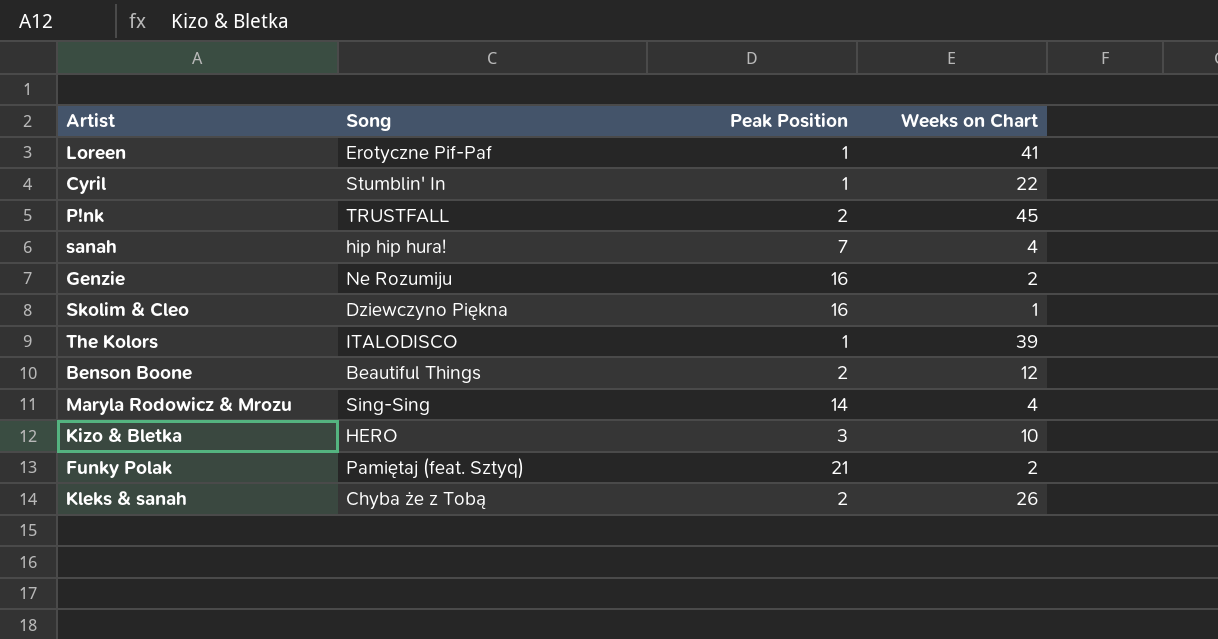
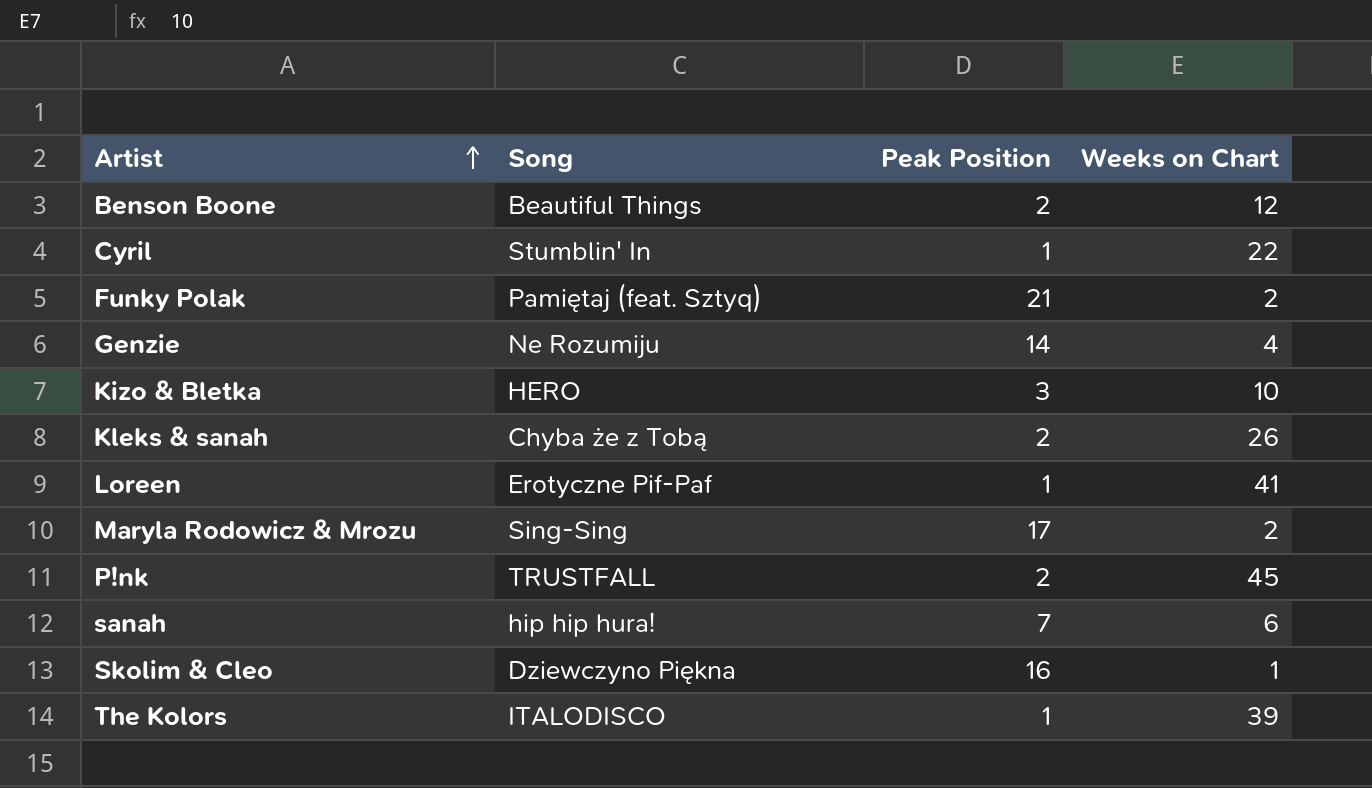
row order: none -> Artist ascending
Genzie | Peak Position: 16 -> 14
Genzie | Weeks on Chart: 2 -> 4
Maryla Rodowicz & Mrozu | Peak Position: 14 -> 17
Maryla Rodowicz & Mrozu | Weeks on Chart: 4 -> 2
sanah | Weeks on Chart: 4 -> 6

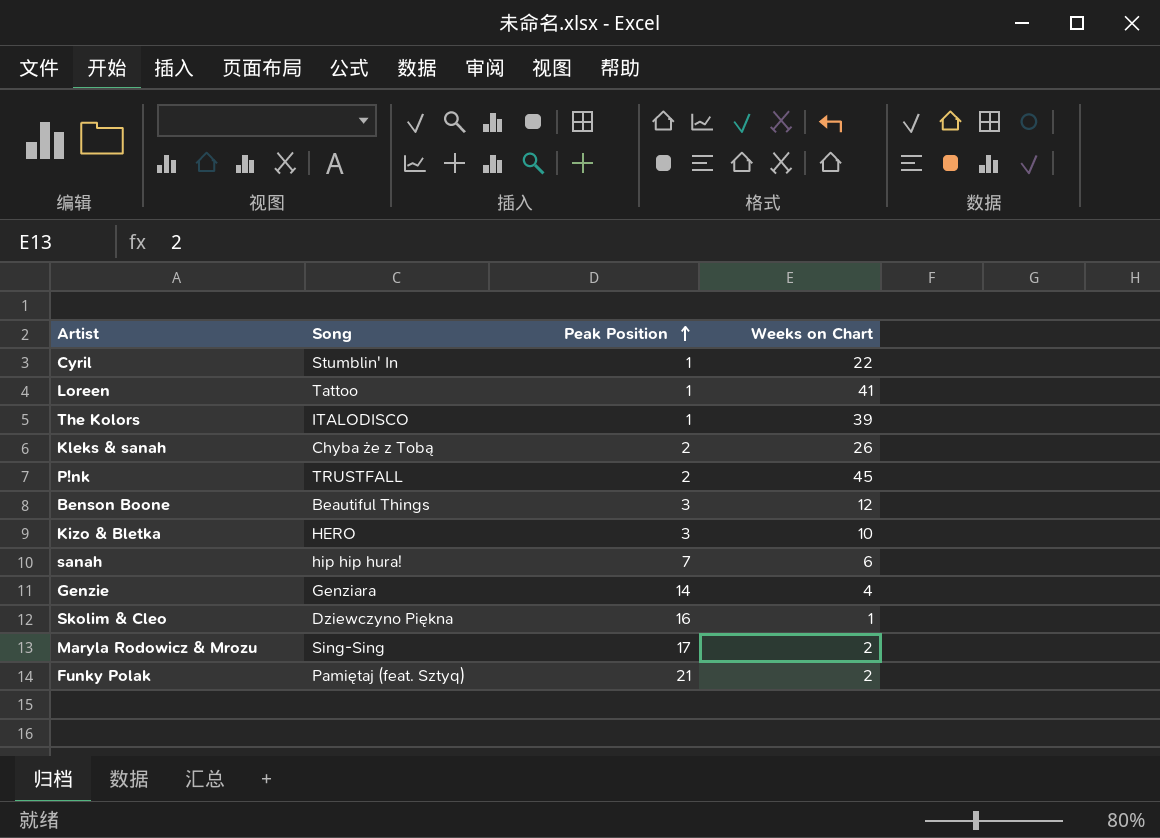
row order: Artist ascending -> Peak Position ascending
Loreen | Song: Erotyczne Pif-Paf -> Tattoo
Benson Boone | Peak Position: 2 -> 3
Genzie | Song: Ne Rozumiju -> Genziara

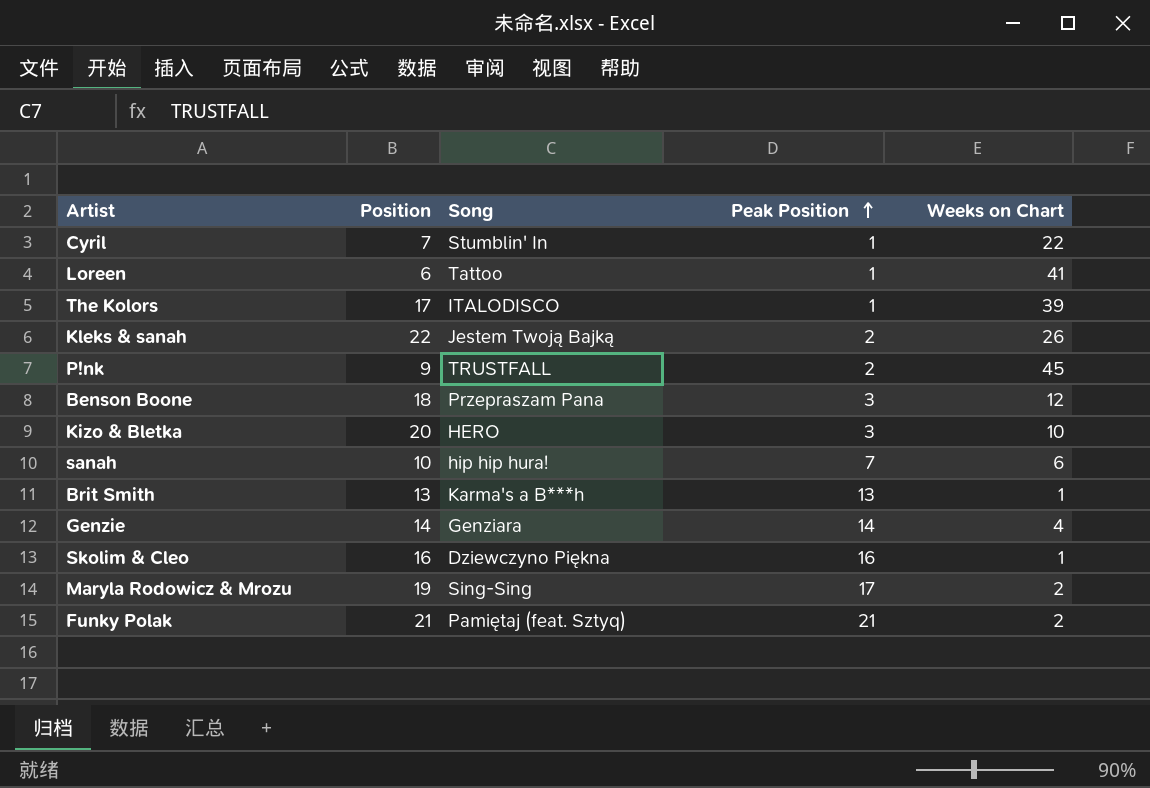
column Position | position: none -> 2
Kleks & sanah | Song: Chyba że z Tobą -> Jestem Twoją Bajką
Benson Boone | Song: Beautiful Things -> Przepraszam Pana
row Brit Smith: none -> 13 | Karma's a B***h | 13 | 1

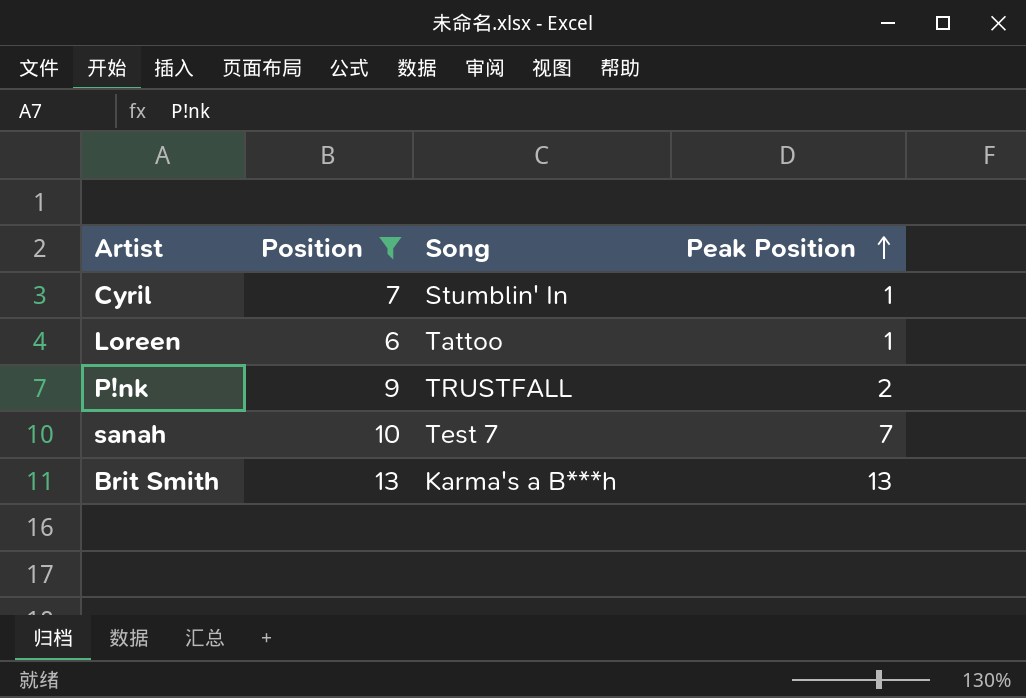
filter: none -> Position <= 13
column Weeks on Chart | position: 5 -> none
sanah | Song: hip hip hura! -> Test 7

